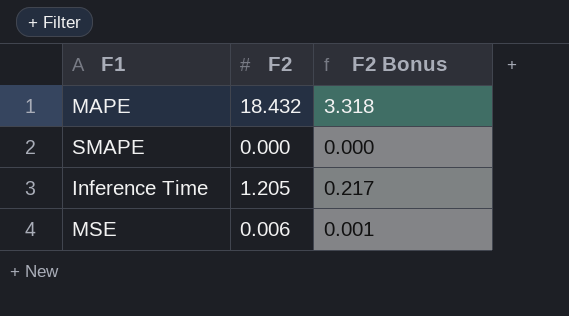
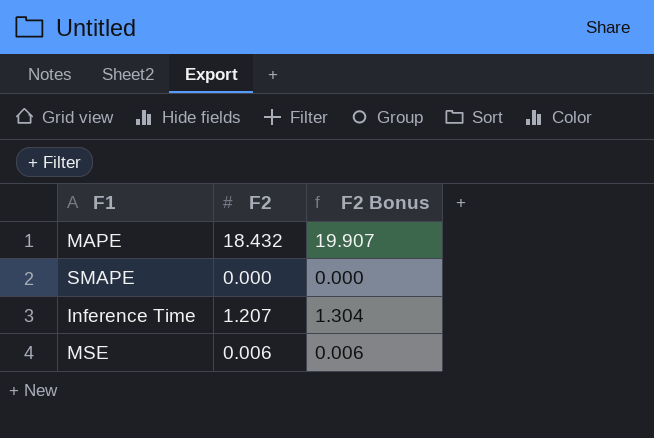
column F2 Bonus | formula: [F2] * 0.18 -> [F2] * 1.08
Inference Time | F2: 1.205 -> 1.207

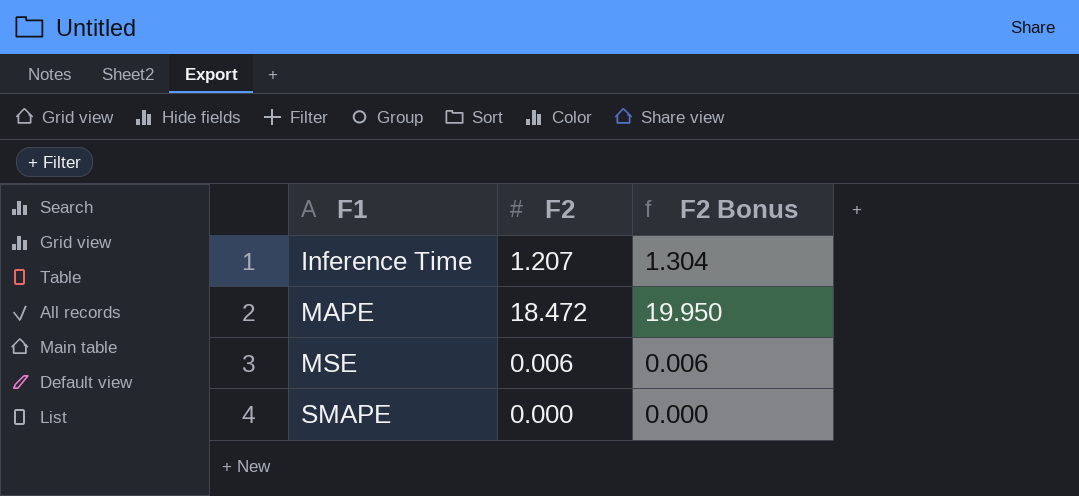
row order: none -> F1 ascending
MAPE | F2: 18.432 -> 18.472
MAPE | F2 Bonus: 19.907 -> 19.950

